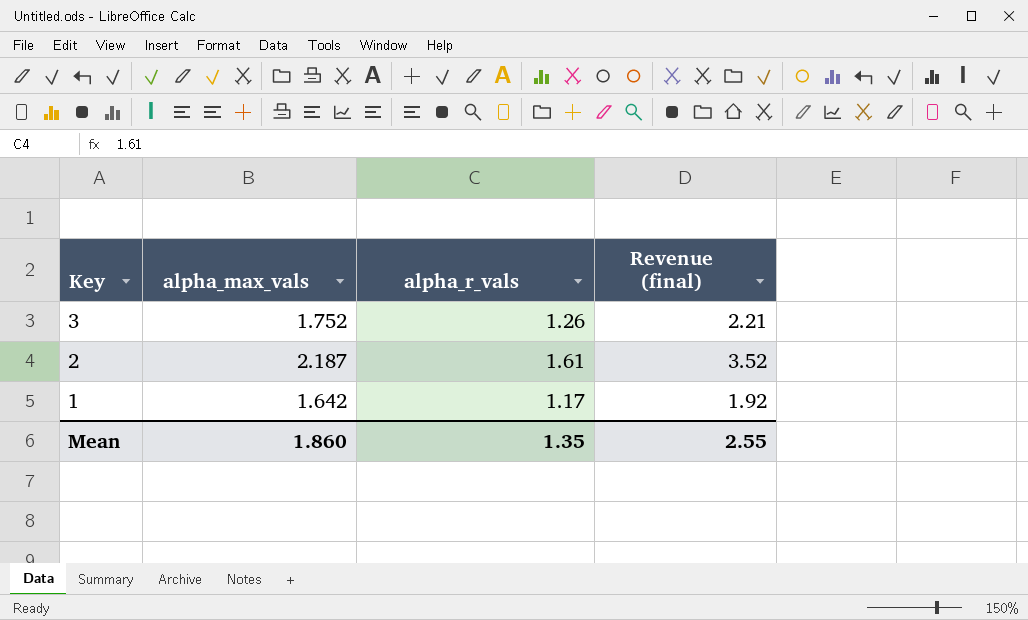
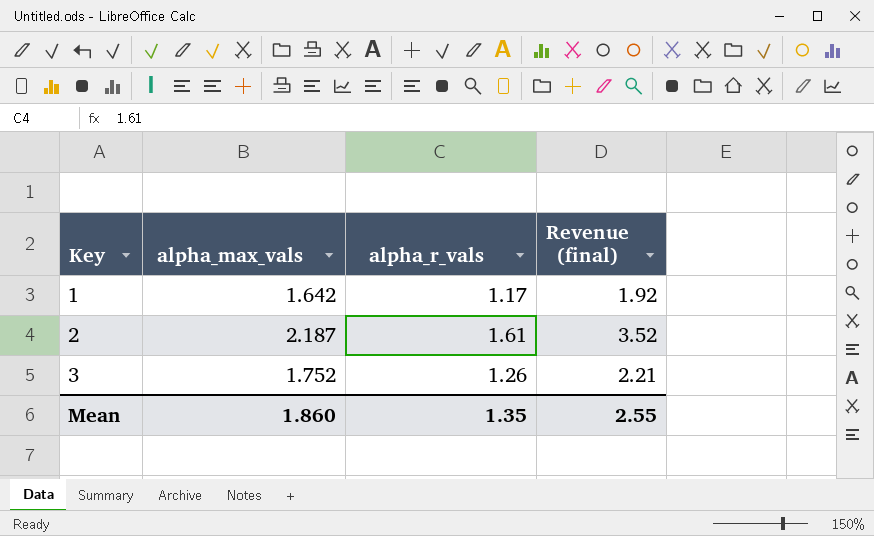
row order: Key descending -> Key ascending

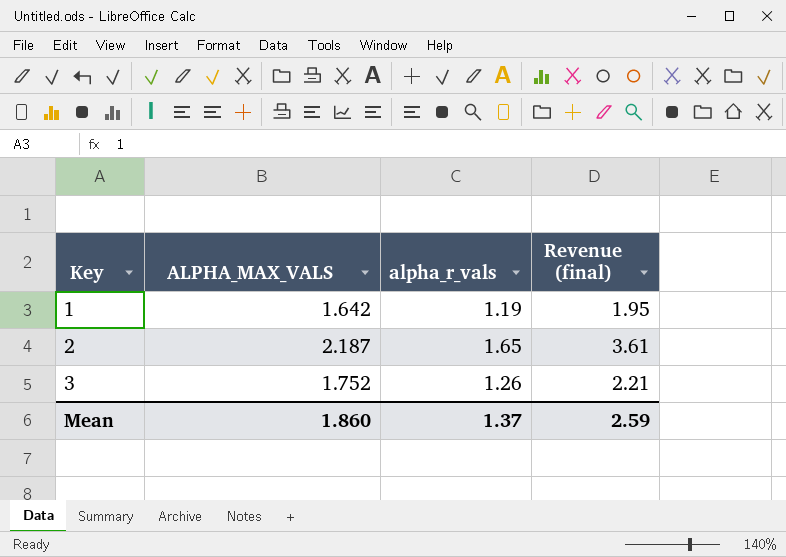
column name: alpha_max_vals -> ALPHA_MAX_VALS
1 | alpha_r_vals: 1.17 -> 1.19
1 | Revenue (final): 1.92 -> 1.95
2 | alpha_r_vals: 1.61 -> 1.65
2 | Revenue (final): 3.52 -> 3.61
Mean | alpha_r_vals: 1.35 -> 1.37
Mean | Revenue (final): 2.55 -> 2.59

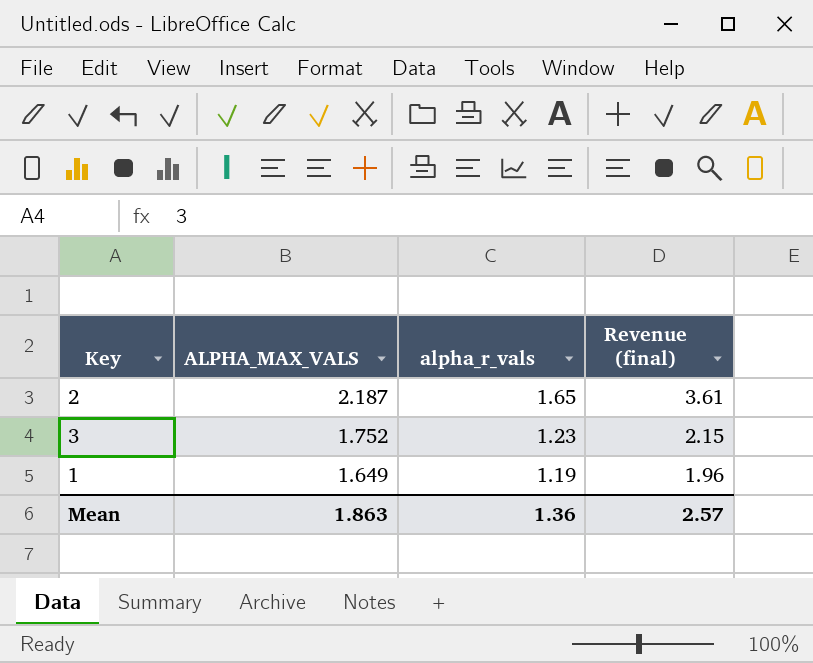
row order: Key ascending -> ALPHA_MAX_VALS descending
3 | alpha_r_vals: 1.26 -> 1.23
3 | Revenue (final): 2.21 -> 2.15
1 | ALPHA_MAX_VALS: 1.642 -> 1.649
1 | Revenue (final): 1.95 -> 1.96
Mean | ALPHA_MAX_VALS: 1.860 -> 1.863
Mean | alpha_r_vals: 1.37 -> 1.36
Mean | Revenue (final): 2.59 -> 2.57

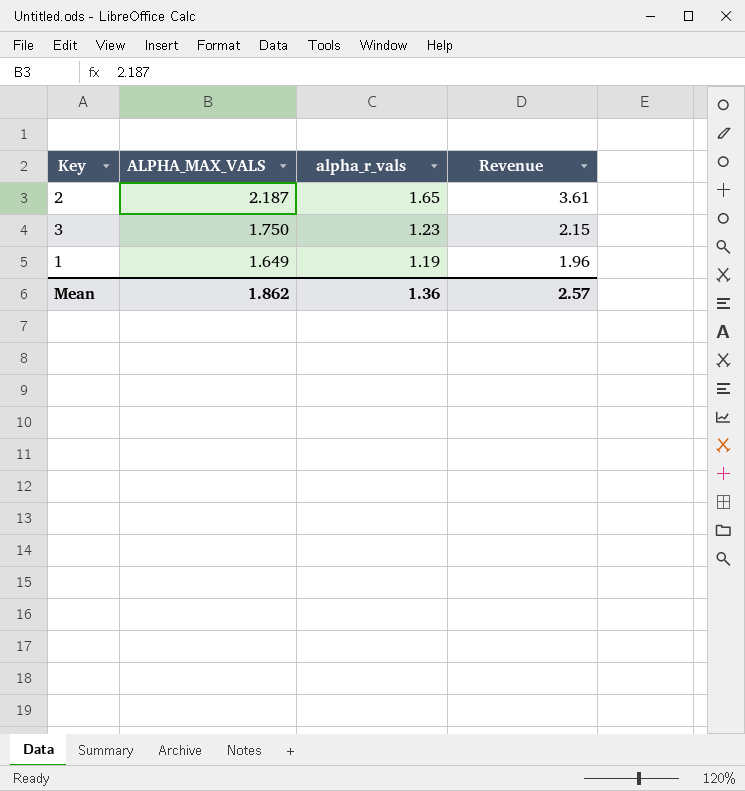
column name: Revenue (final) -> Revenue
3 | ALPHA_MAX_VALS: 1.752 -> 1.750
Mean | ALPHA_MAX_VALS: 1.863 -> 1.862

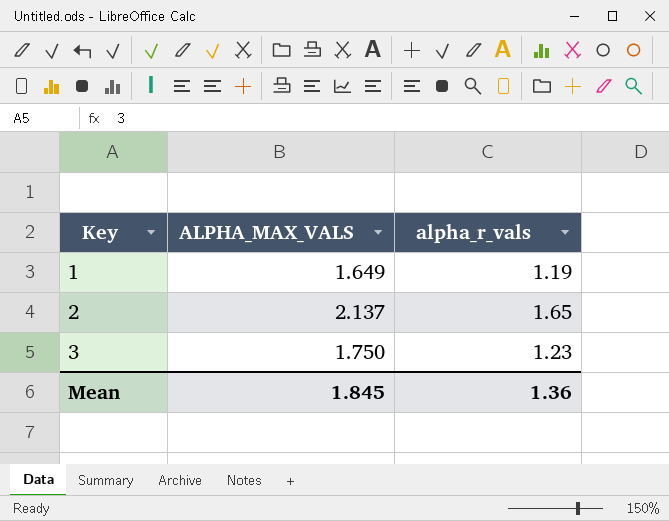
row order: ALPHA_MAX_VALS descending -> Key ascending
column Revenue | formula: [ALPHA_MAX_VALS] * [alpha_r_vals] -> none
2 | ALPHA_MAX_VALS: 2.187 -> 2.137
Mean | ALPHA_MAX_VALS: 1.862 -> 1.845

